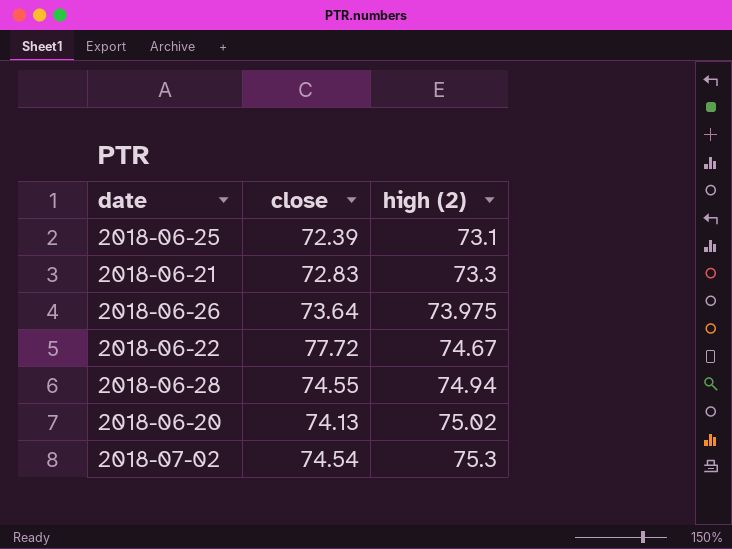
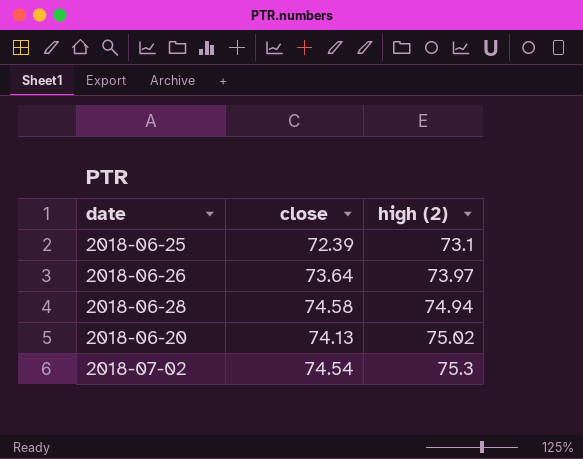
row 2018-06-21: 72.83 | 73.3 -> none
row 2018-06-22: 77.72 | 74.67 -> none
2018-06-26 | high (2): 73.975 -> 73.97
2018-06-28 | close: 74.55 -> 74.58

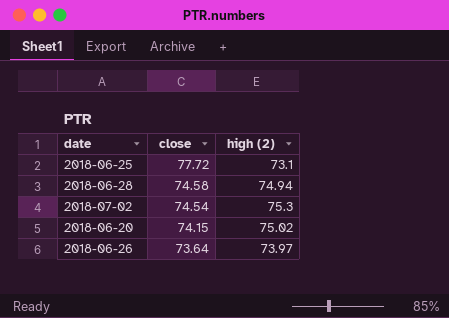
row order: high (2) ascending -> close descending
2018-06-25 | close: 72.39 -> 77.72
2018-06-20 | close: 74.13 -> 74.15

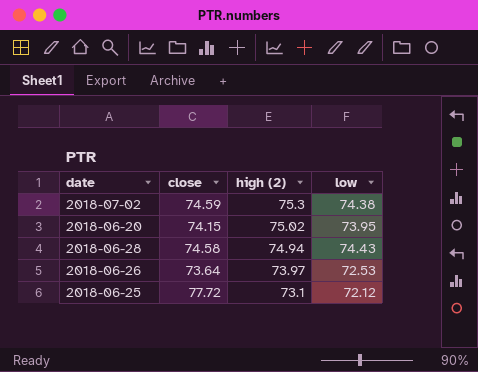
row order: close descending -> high (2) descending
column low | position: none -> 4
2018-07-02 | close: 74.54 -> 74.59

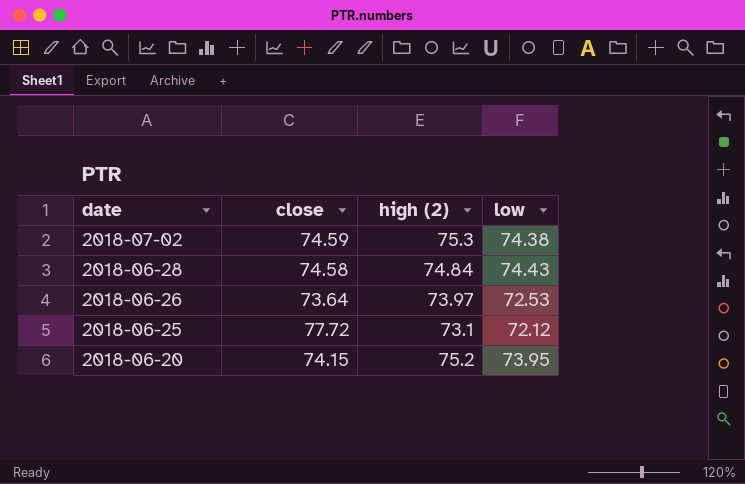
row order: high (2) descending -> date descending
2018-06-28 | high (2): 74.94 -> 74.84
2018-06-20 | high (2): 75.02 -> 75.2

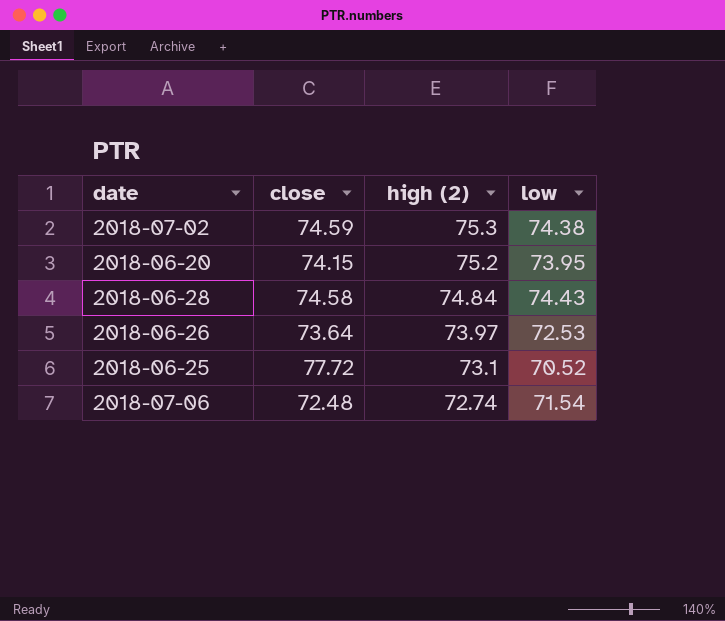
row order: date descending -> high (2) descending
2018-06-25 | low: 72.12 -> 70.52
row 2018-07-06: none -> 72.48 | 72.74 | 71.54

